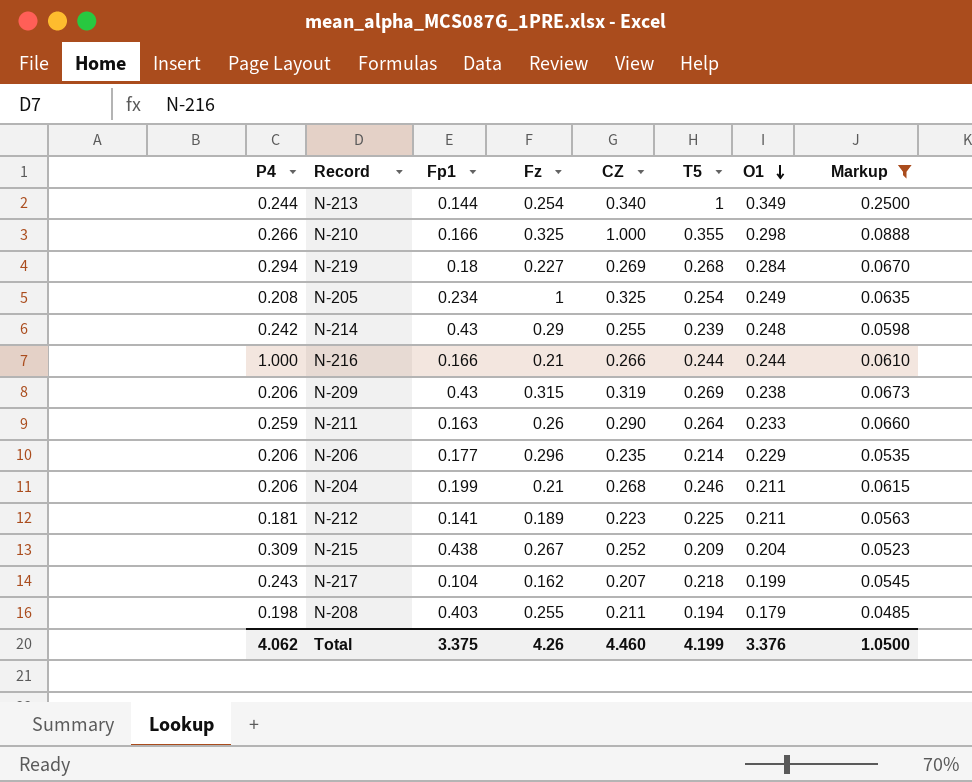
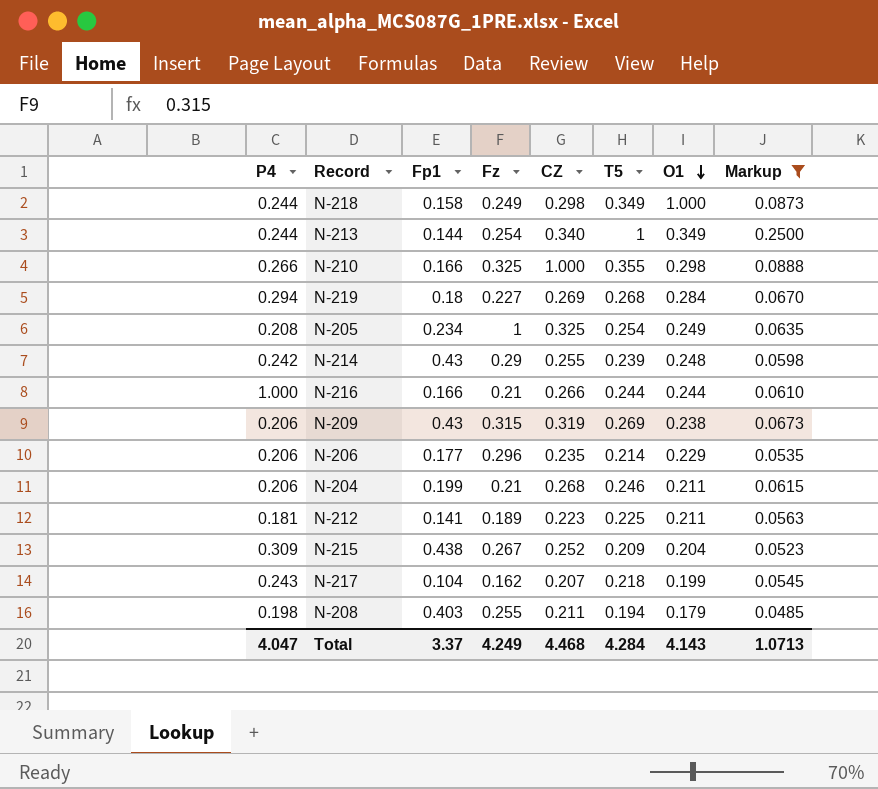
row N-211: 0.259 | 0.163 | 0.26 | 0.290 | 0.264 | 0.233 | 0.0660 -> none
row N-218: none -> 0.244 | 0.158 | 0.249 | 0.298 | 0.349 | 1.000 | 0.0873
Total | P4: 4.062 -> 4.047
Total | Fp1: 3.375 -> 3.37
Total | Fz: 4.26 -> 4.249
Total | CZ: 4.460 -> 4.468
Total | T5: 4.199 -> 4.284
Total | O1: 3.376 -> 4.143
Total | Markup: 1.0500 -> 1.0713

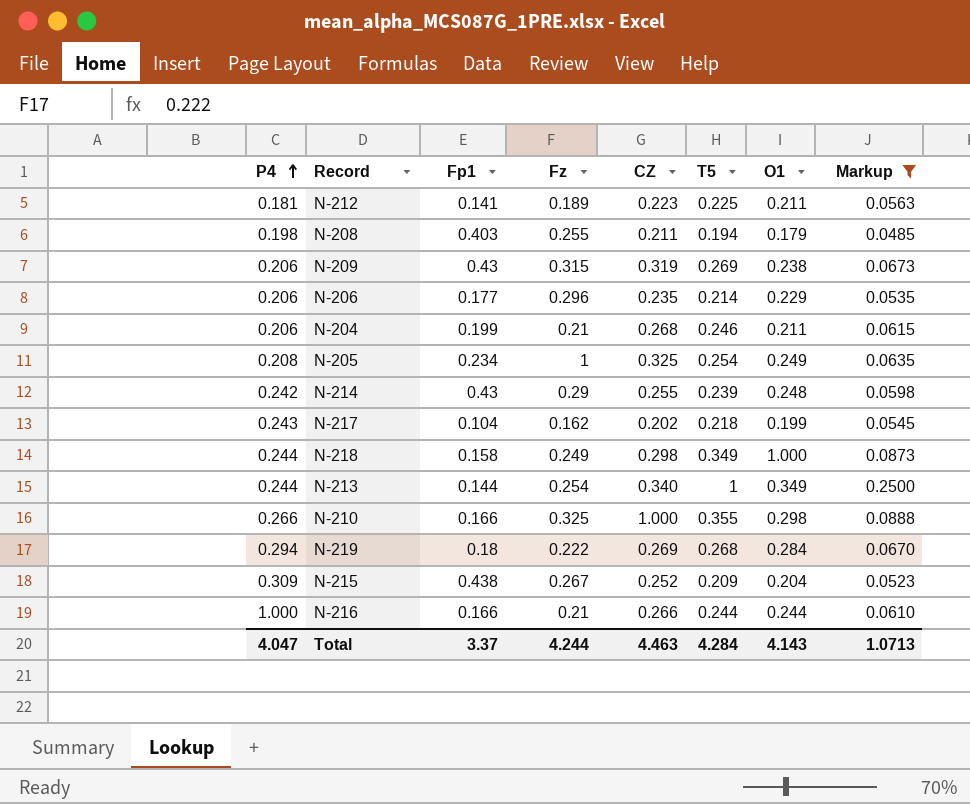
row order: O1 descending -> P4 ascending
N-217 | CZ: 0.207 -> 0.202
N-219 | Fz: 0.227 -> 0.222
Total | Fz: 4.249 -> 4.244
Total | CZ: 4.468 -> 4.463

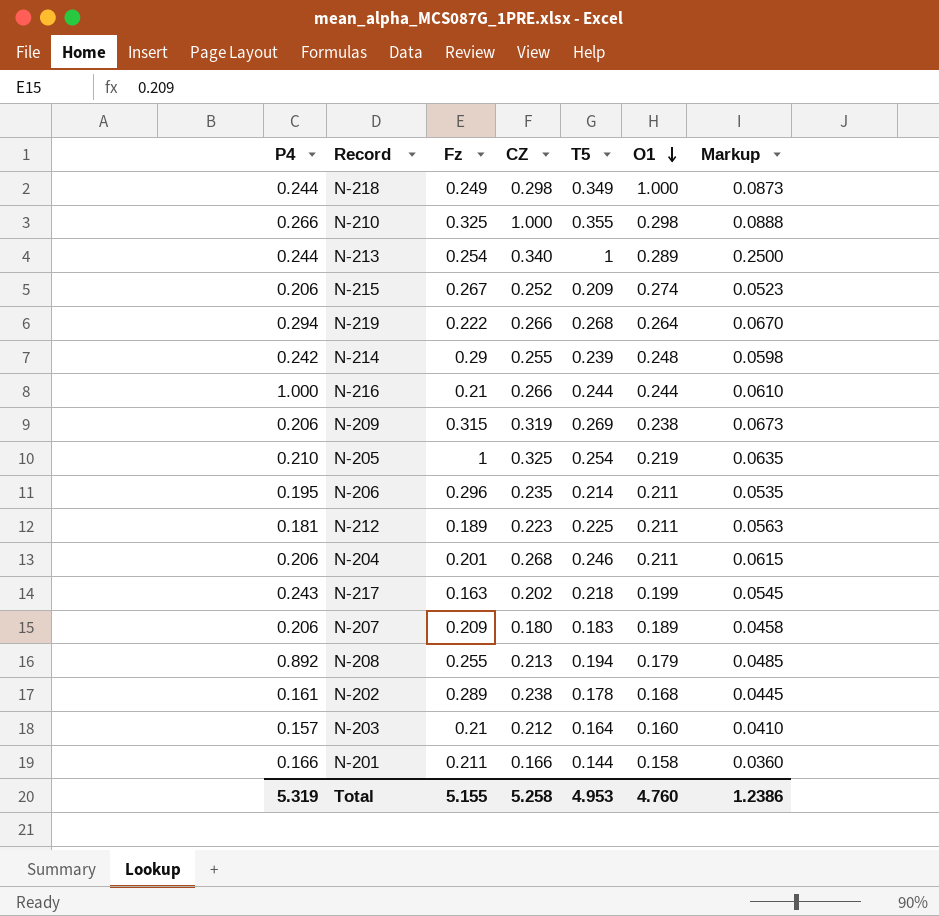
filter: Markup >= 0.0485 -> none
row order: P4 ascending -> O1 descending
column Fp1 | position: 3 -> none
N-213 | O1: 0.349 -> 0.289
N-215 | P4: 0.309 -> 0.206
N-215 | O1: 0.204 -> 0.274
N-219 | CZ: 0.269 -> 0.266
N-219 | O1: 0.284 -> 0.264
N-205 | P4: 0.208 -> 0.210
N-205 | O1: 0.249 -> 0.219
N-206 | P4: 0.206 -> 0.195
N-206 | O1: 0.229 -> 0.211
N-204 | Fz: 0.21 -> 0.201
N-217 | Fz: 0.162 -> 0.163
N-208 | P4: 0.198 -> 0.892
N-208 | CZ: 0.211 -> 0.213
Total | P4: 4.047 -> 5.319
Total | Fz: 4.244 -> 5.155
Total | CZ: 4.463 -> 5.258
Total | T5: 4.284 -> 4.953
Total | O1: 4.143 -> 4.760
Total | Markup: 1.0713 -> 1.2386

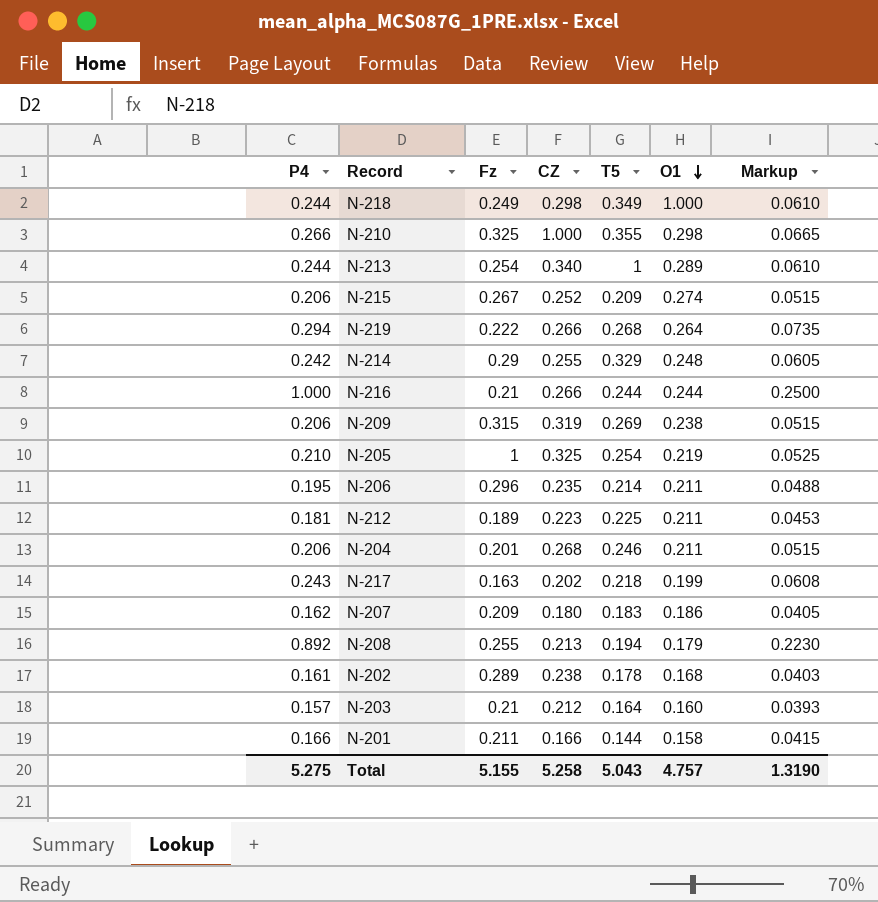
column Markup | formula: [T5] * 0.25 -> [P4] * 0.25
N-214 | T5: 0.239 -> 0.329
N-207 | P4: 0.206 -> 0.162
N-207 | O1: 0.189 -> 0.186
Total | P4: 5.319 -> 5.275
Total | T5: 4.953 -> 5.043
Total | O1: 4.760 -> 4.757
Total | Markup: 1.2386 -> 1.3190

